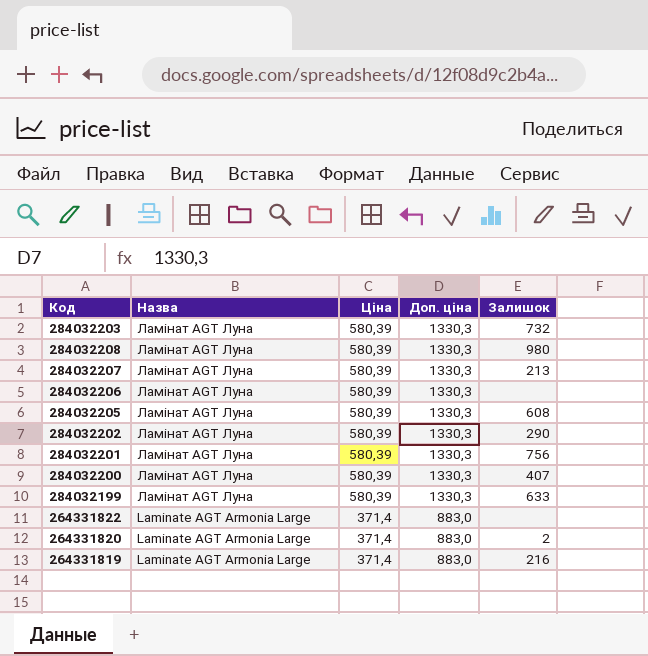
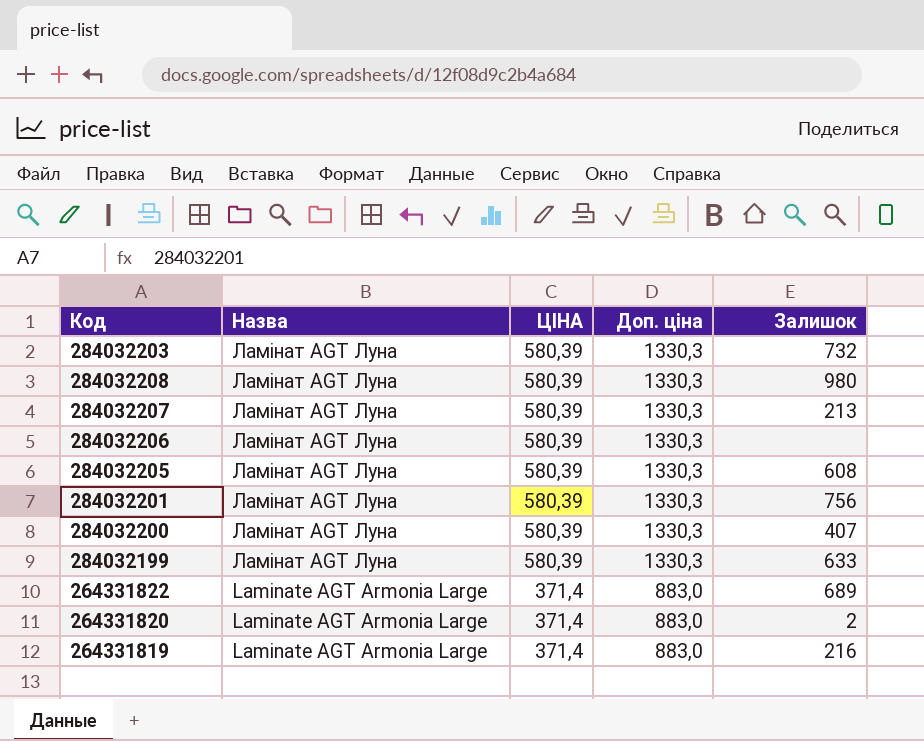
column name: Ціна -> ЦІНА
row 284032202: Ламінат AGT Луна | 580,39 | 1330,3 | 290 -> none
264331822 | Залишок: none -> 689

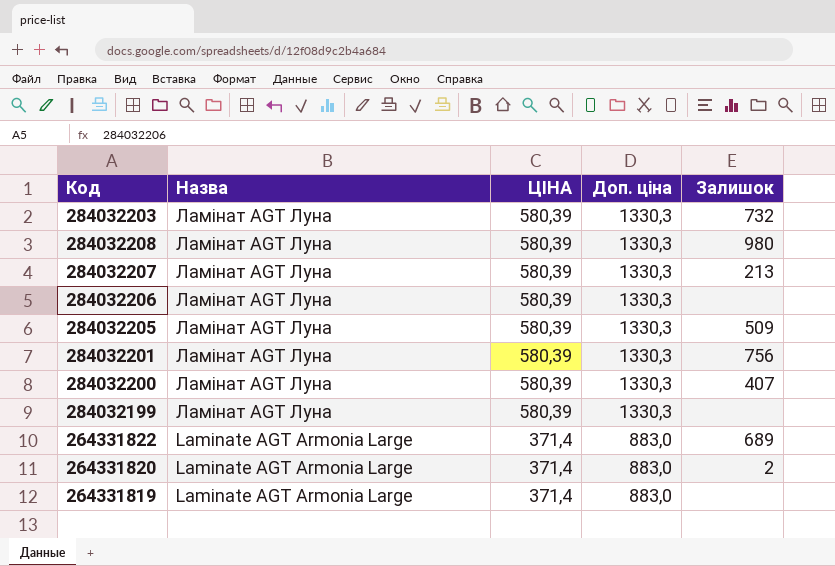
284032205 | Залишок: 608 -> 509
284032199 | Залишок: 633 -> none
264331819 | Залишок: 216 -> none

